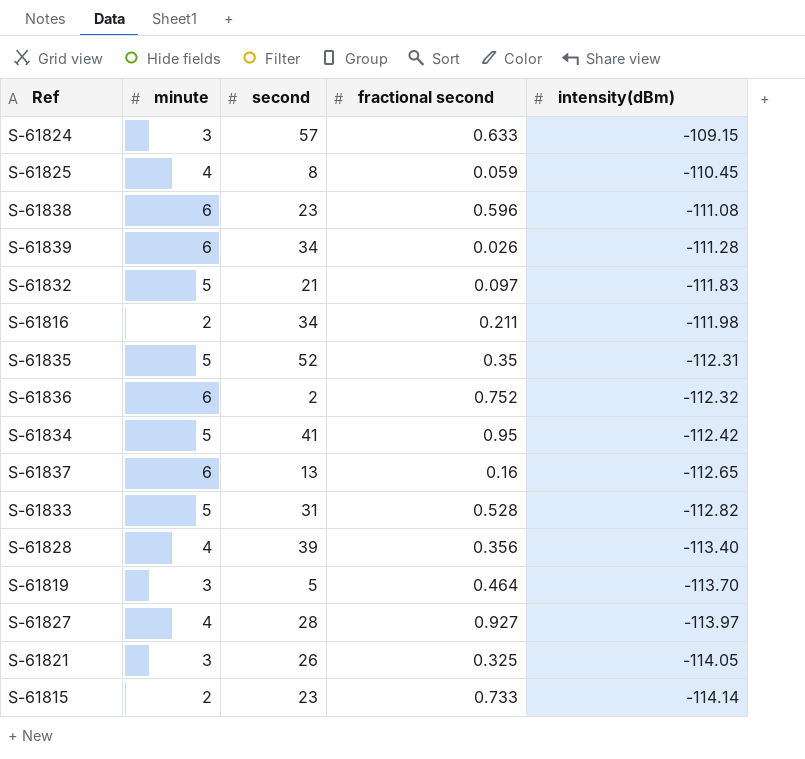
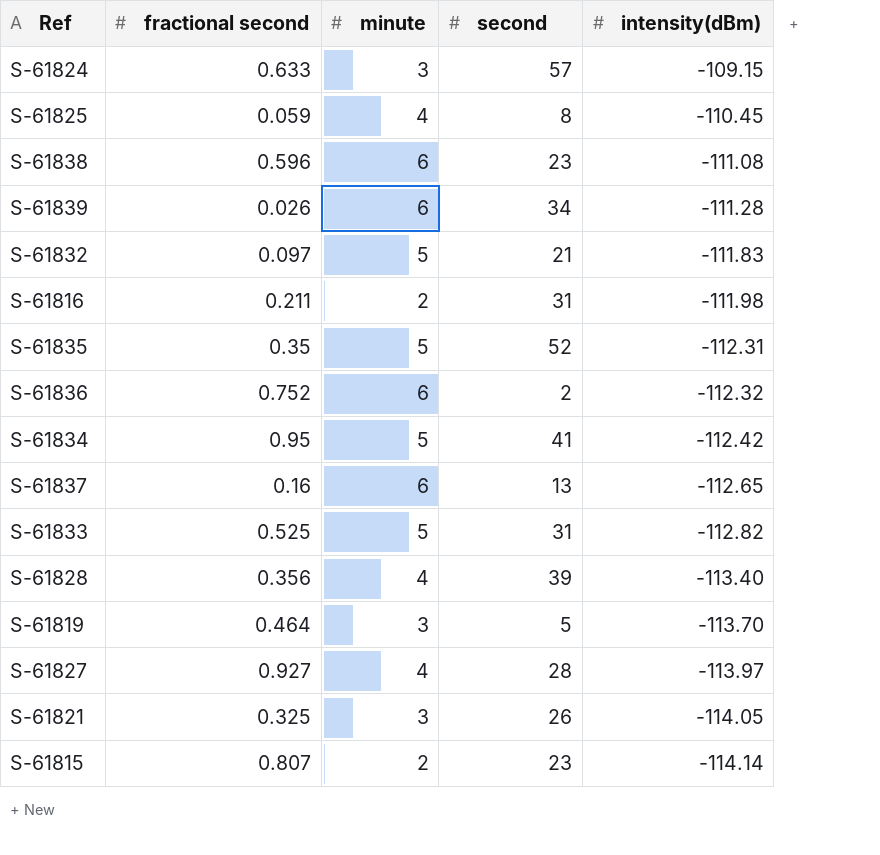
column fractional second | position: 4 -> 2
S-61816 | second: 34 -> 31
S-61833 | fractional second: 0.528 -> 0.525
S-61815 | fractional second: 0.733 -> 0.807

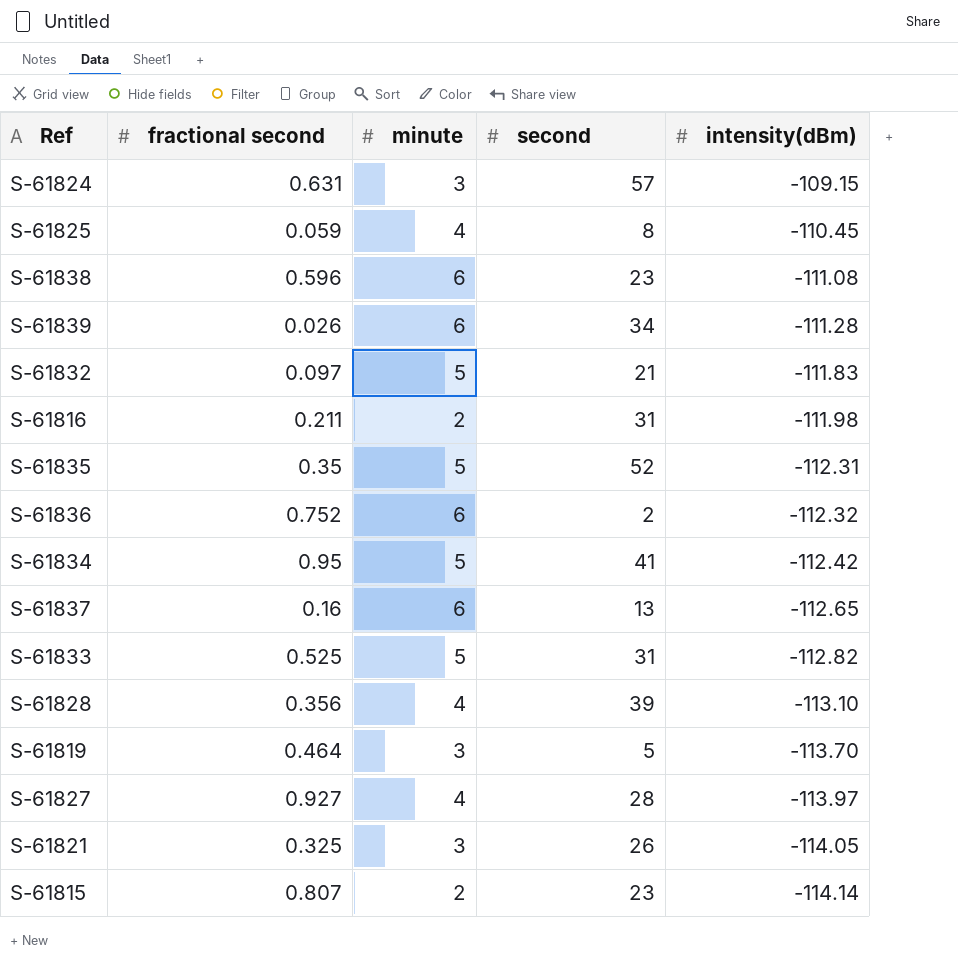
S-61824 | fractional second: 0.633 -> 0.631
S-61828 | intensity(dBm): -113.40 -> -113.10

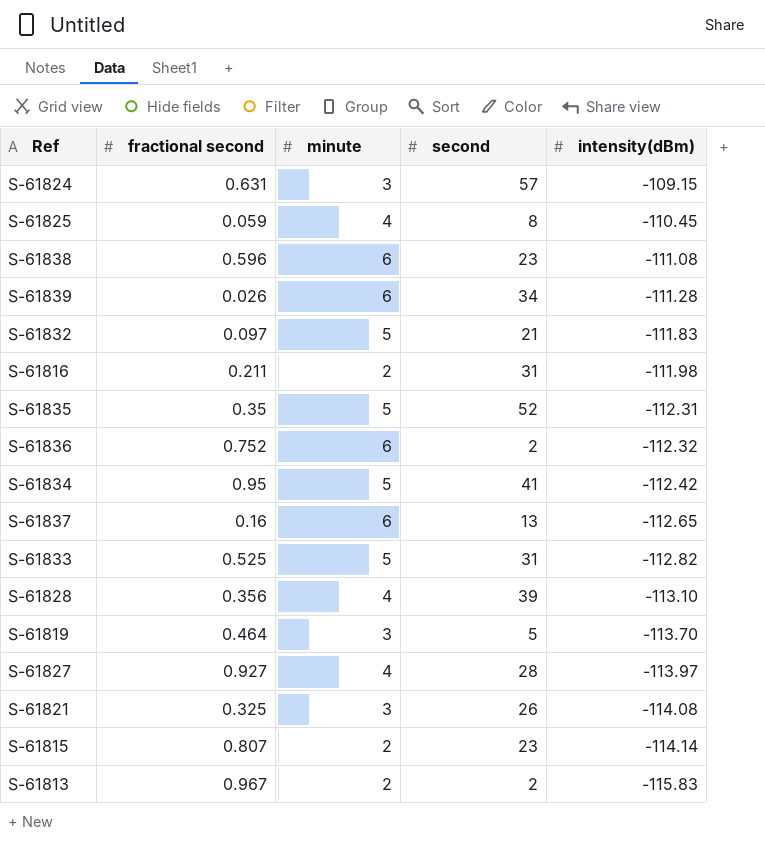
S-61821 | intensity(dBm): -114.05 -> -114.08
row S-61813: none -> 0.967 | 2 | 2 | -115.83

